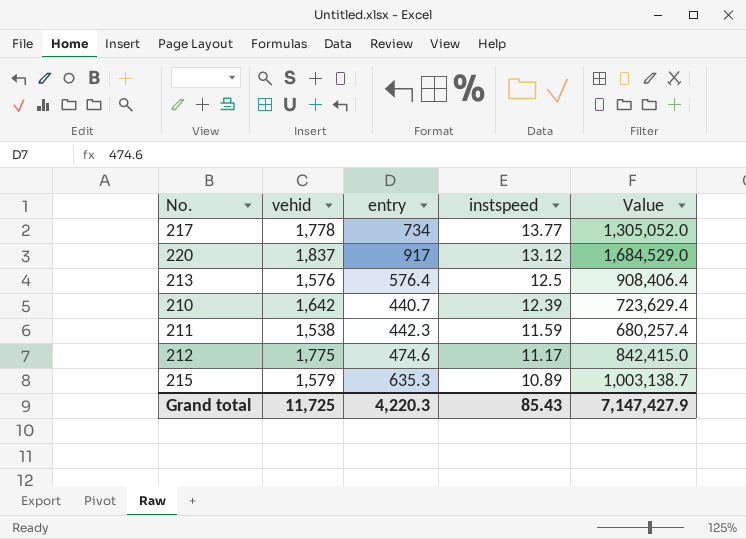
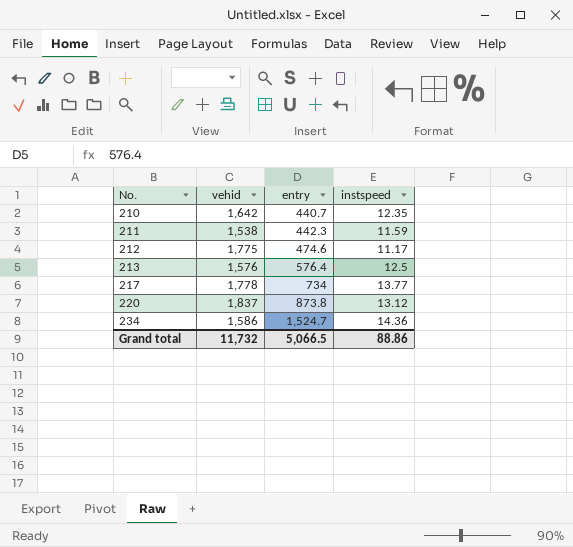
row order: instspeed descending -> No. ascending
column Value | formula: [vehid] * [entry] -> none
row 215: 1,579 | 635.3 | 10.89 | 1,003,138.7 -> none
210 | instspeed: 12.39 -> 12.35
220 | entry: 917 -> 873.8
row 234: none -> 1,586 | 1,524.7 | 14.36
Grand total | vehid: 11,725 -> 11,732
Grand total | entry: 4,220.3 -> 5,066.5
Grand total | instspeed: 85.43 -> 88.86

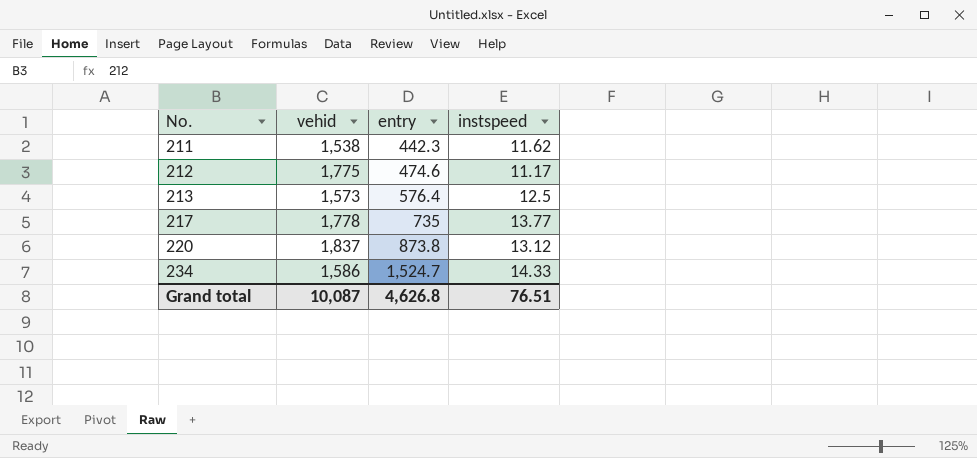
row 210: 1,642 | 440.7 | 12.35 -> none
211 | instspeed: 11.59 -> 11.62
213 | vehid: 1,576 -> 1,573
217 | entry: 734 -> 735
234 | instspeed: 14.36 -> 14.33
Grand total | vehid: 11,732 -> 10,087
Grand total | entry: 5,066.5 -> 4,626.8
Grand total | instspeed: 88.86 -> 76.51

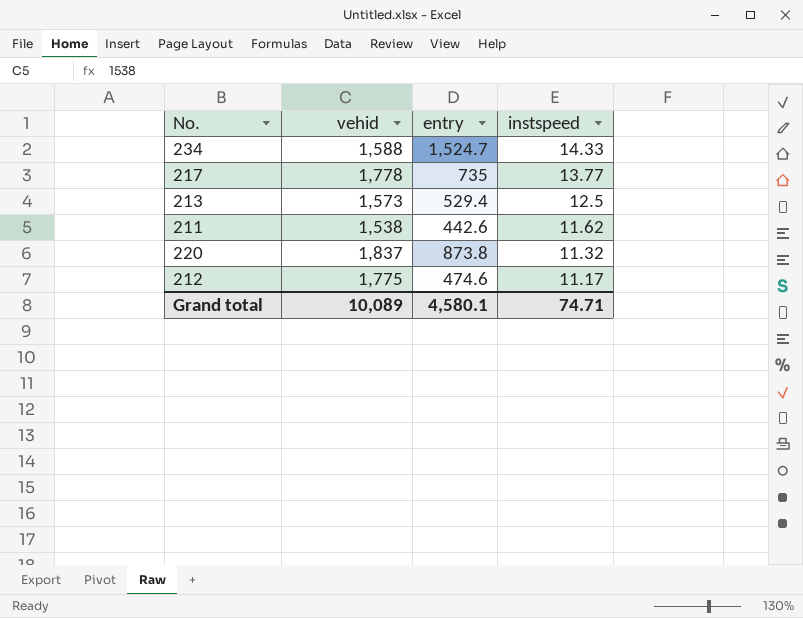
row order: No. ascending -> instspeed descending
234 | vehid: 1,586 -> 1,588
213 | entry: 576.4 -> 529.4
211 | entry: 442.3 -> 442.6
220 | instspeed: 13.12 -> 11.32
Grand total | vehid: 10,087 -> 10,089
Grand total | entry: 4,626.8 -> 4,580.1
Grand total | instspeed: 76.51 -> 74.71

